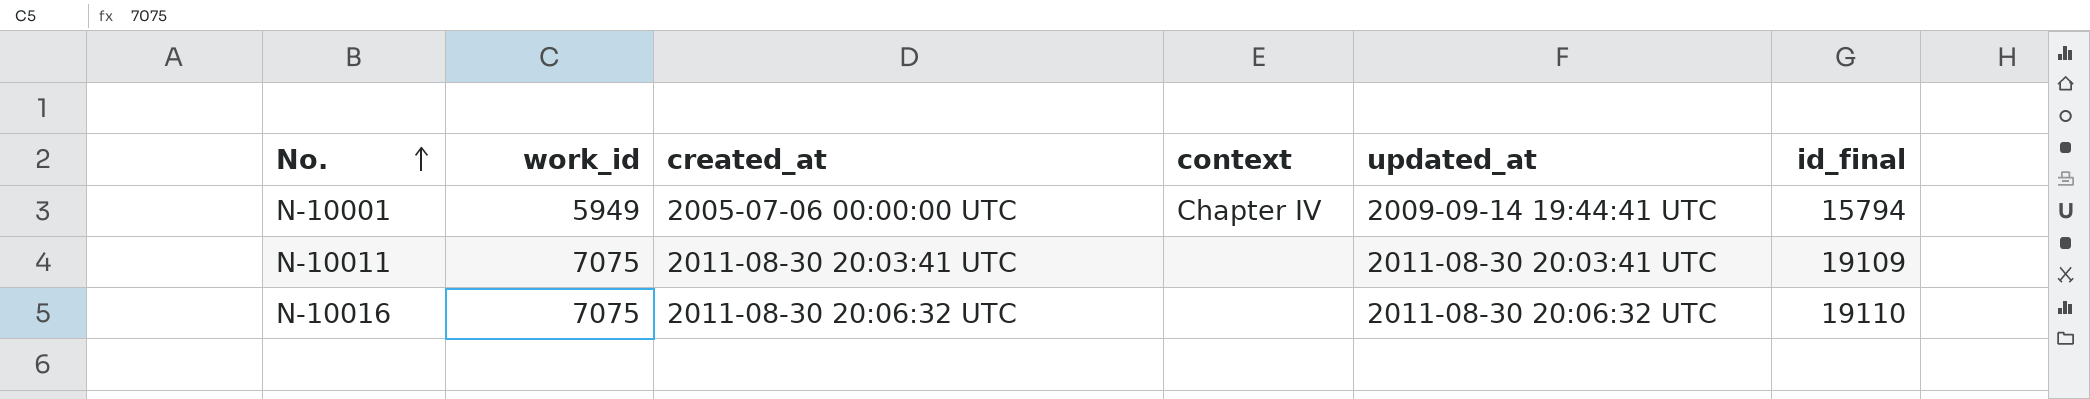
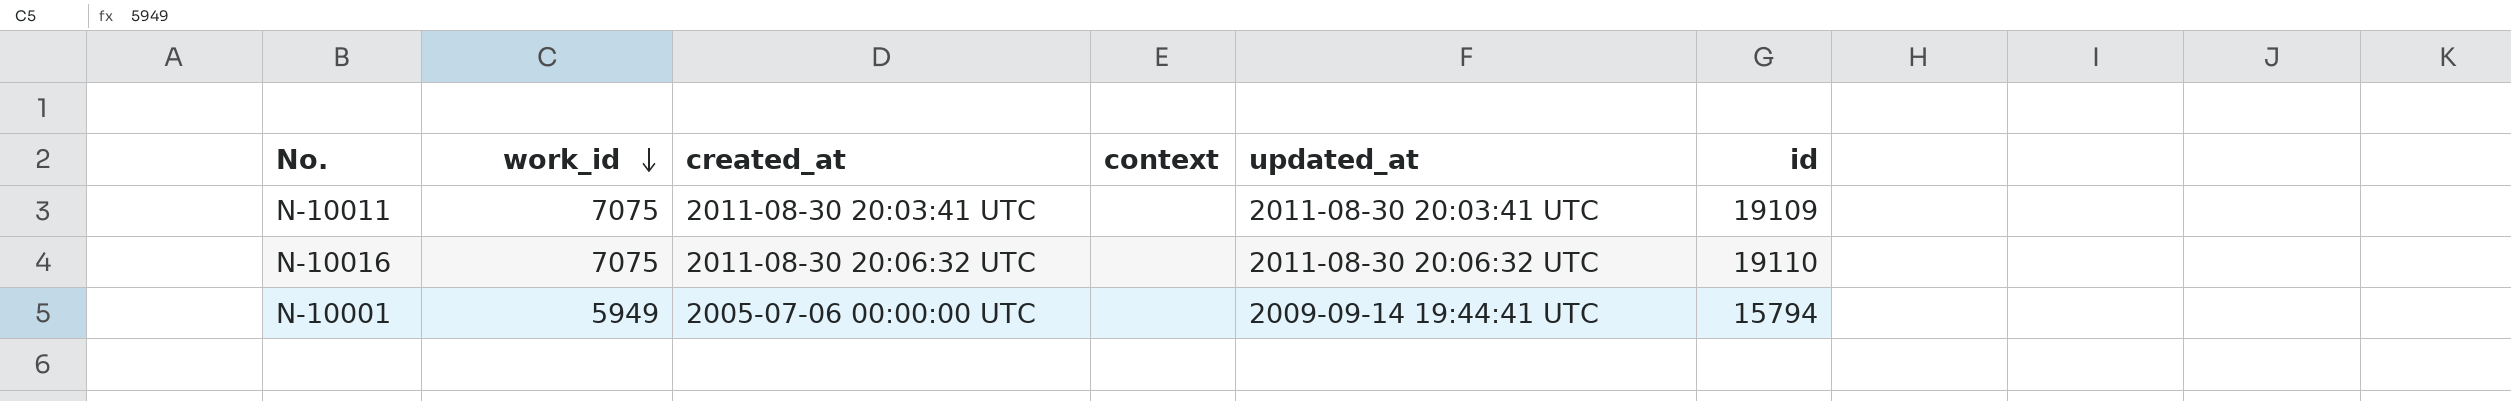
row order: No. ascending -> work_id descending
column name: id_final -> id
N-10001 | context: Chapter IV -> none

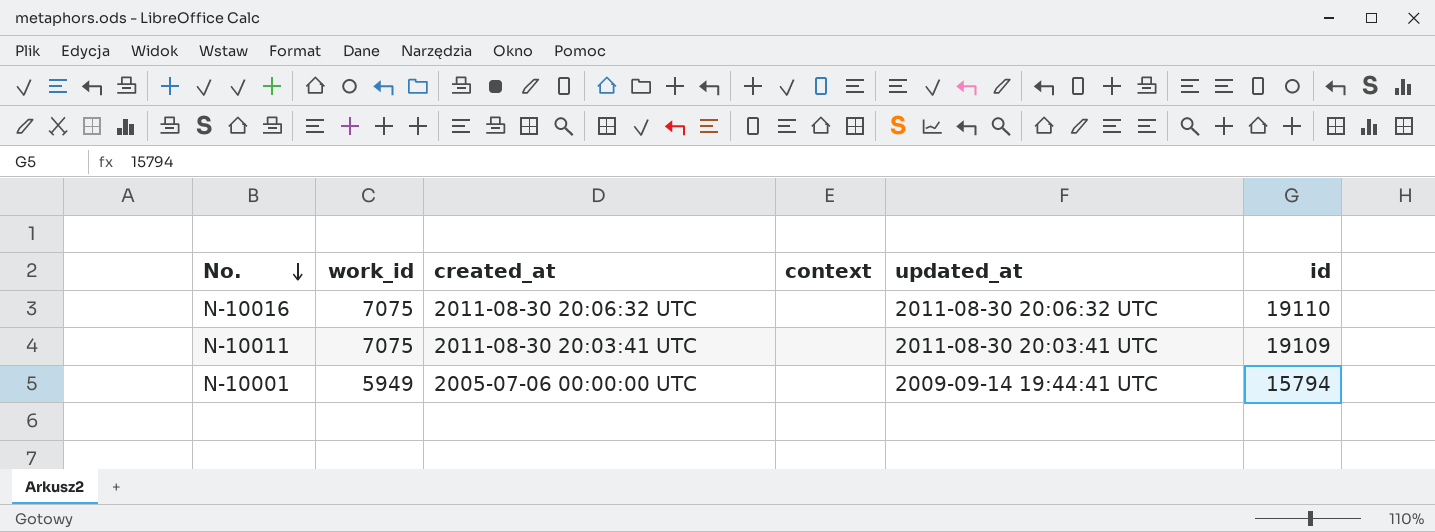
row order: work_id descending -> No. descending

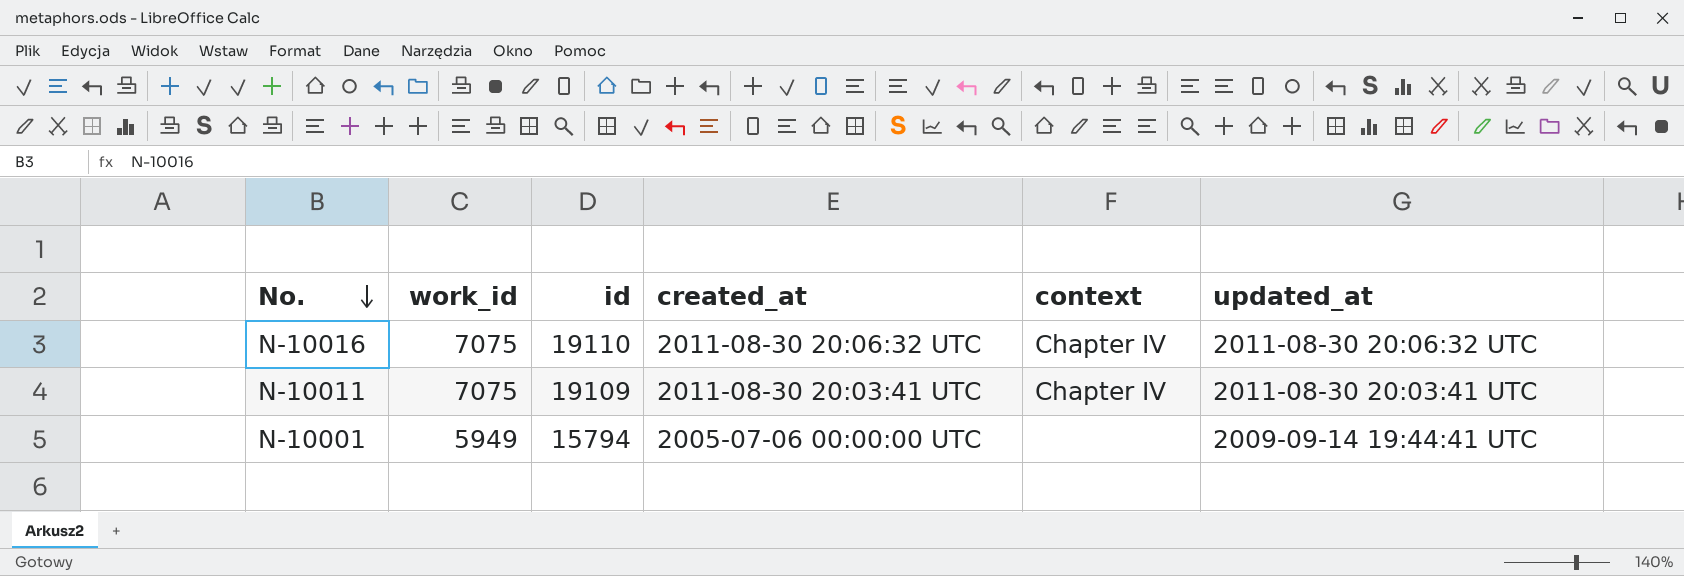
column id | position: 6 -> 3
N-10016 | context: none -> Chapter IV
N-10011 | context: none -> Chapter IV

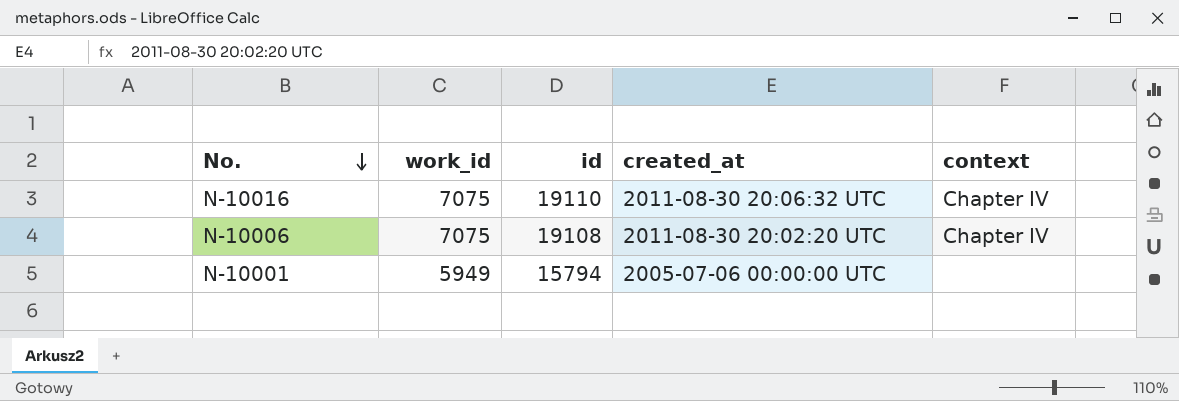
column updated_at | position: 6 -> none
row N-10011: 7075 | 19109 | 2011-08-30 20:03:41 UTC | Chapter IV | 2011-08-30 20:03:41 UTC -> none
row N-10006: none -> 7075 | 19108 | 2011-08-30 20:02:20 UTC | Chapter IV

